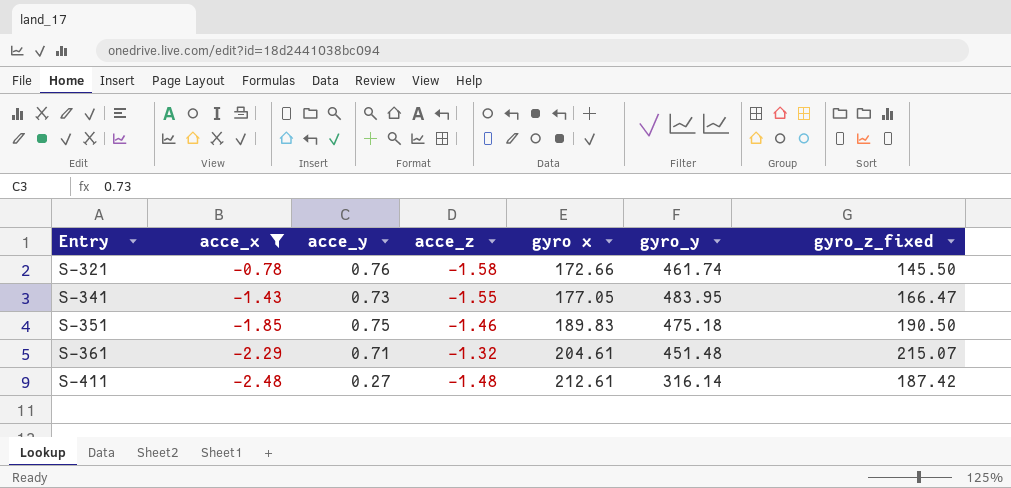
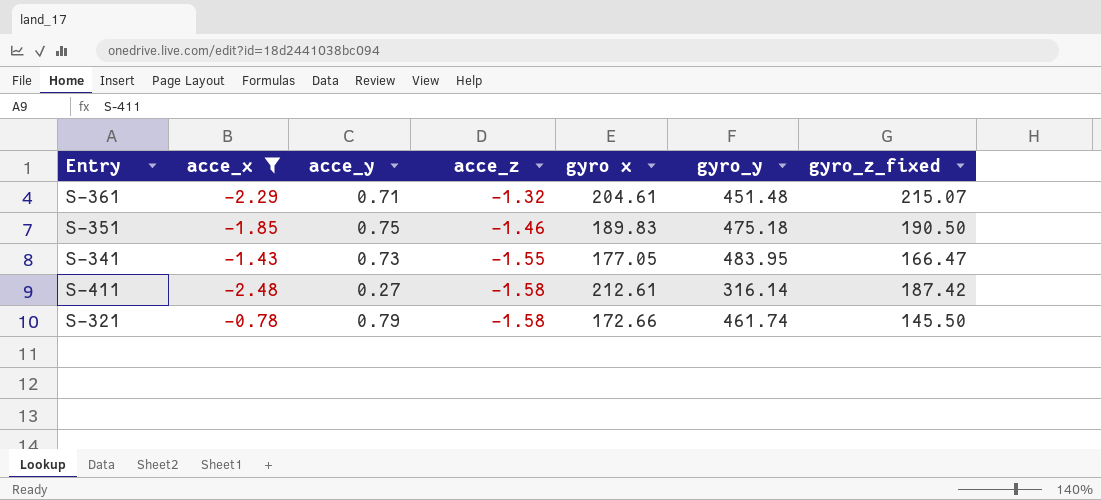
row order: Entry ascending -> acce_z descending
S-411 | acce_z: -1.48 -> -1.58
S-321 | acce_y: 0.76 -> 0.79

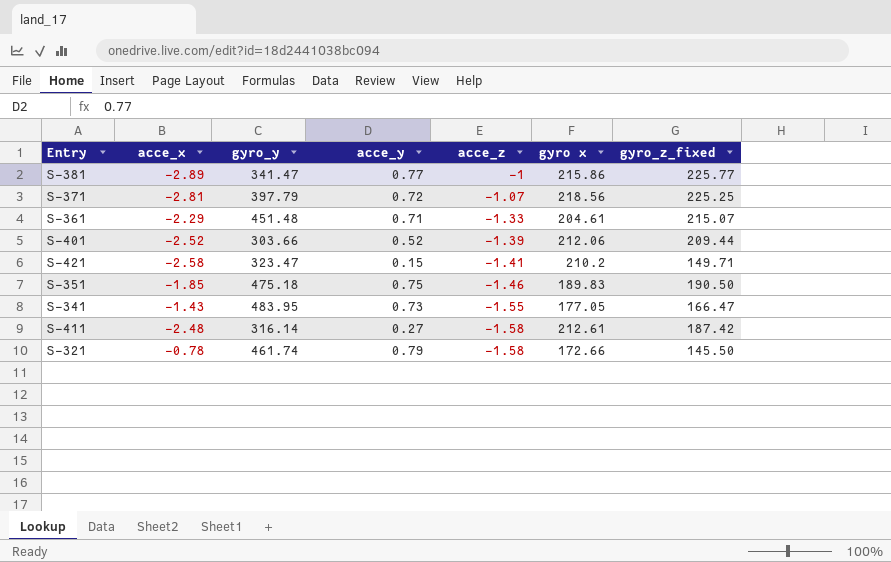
filter: acce_x >= -2.48 -> none
column gyro_y | position: 6 -> 3
S-361 | acce_z: -1.32 -> -1.33

